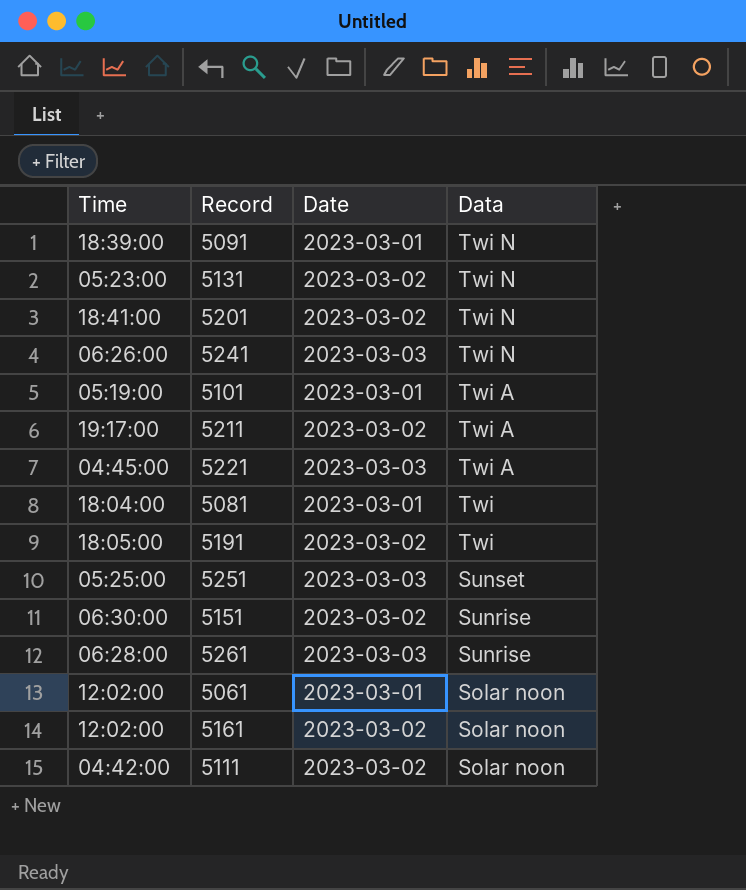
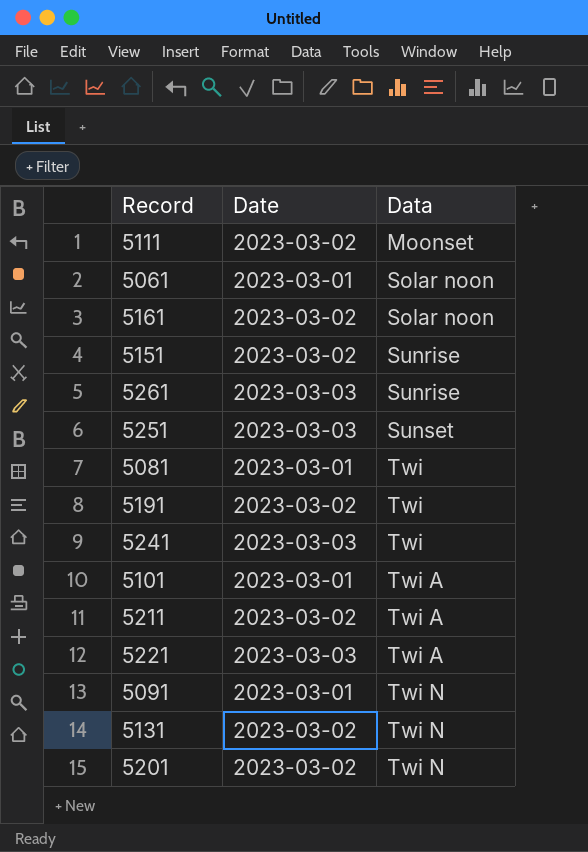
row order: Data descending -> Data ascending
column Time | position: 1 -> none
5111 | Data: Solar noon -> Moonset
5241 | Data: Twi N -> Twi

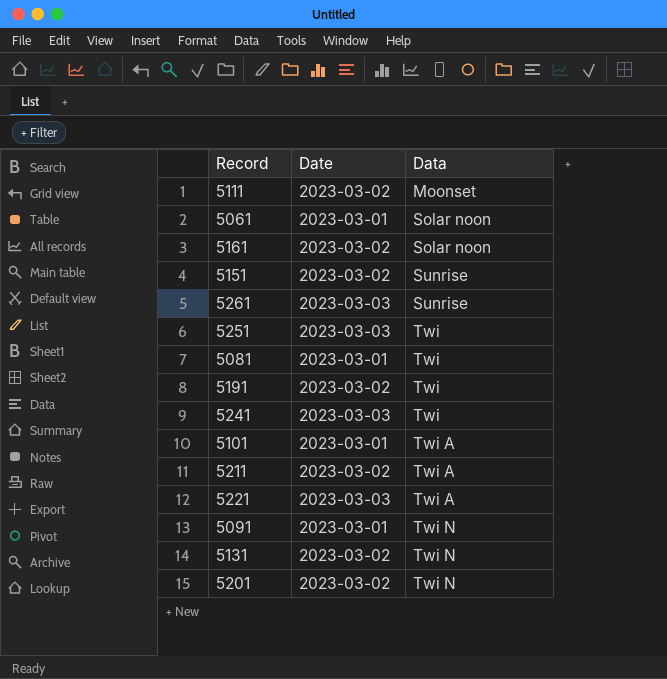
5251 | Data: Sunset -> Twi

